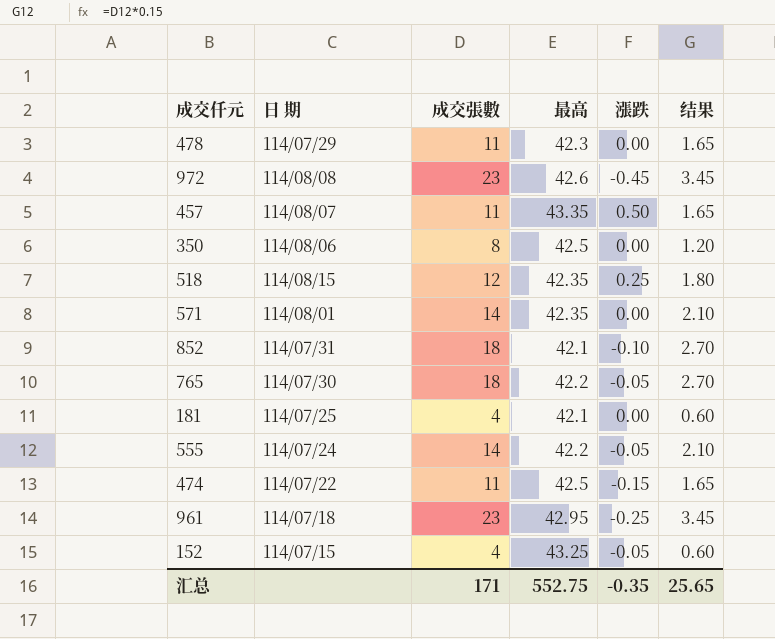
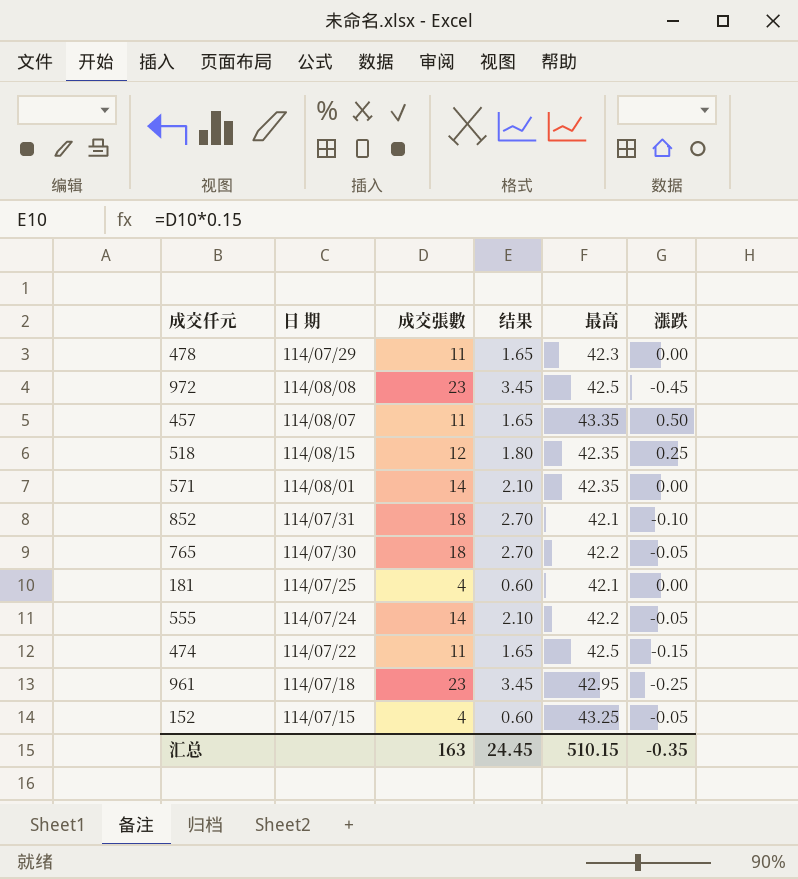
column 结果 | position: 6 -> 4
row 350: 114/08/06 | 8 | 42.5 | 0.00 | 1.20 -> none
972 | 最高: 42.6 -> 42.5
汇总 | 成交張數: 171 -> 163
汇总 | 结果: 25.65 -> 24.45
汇总 | 最高: 552.75 -> 510.15

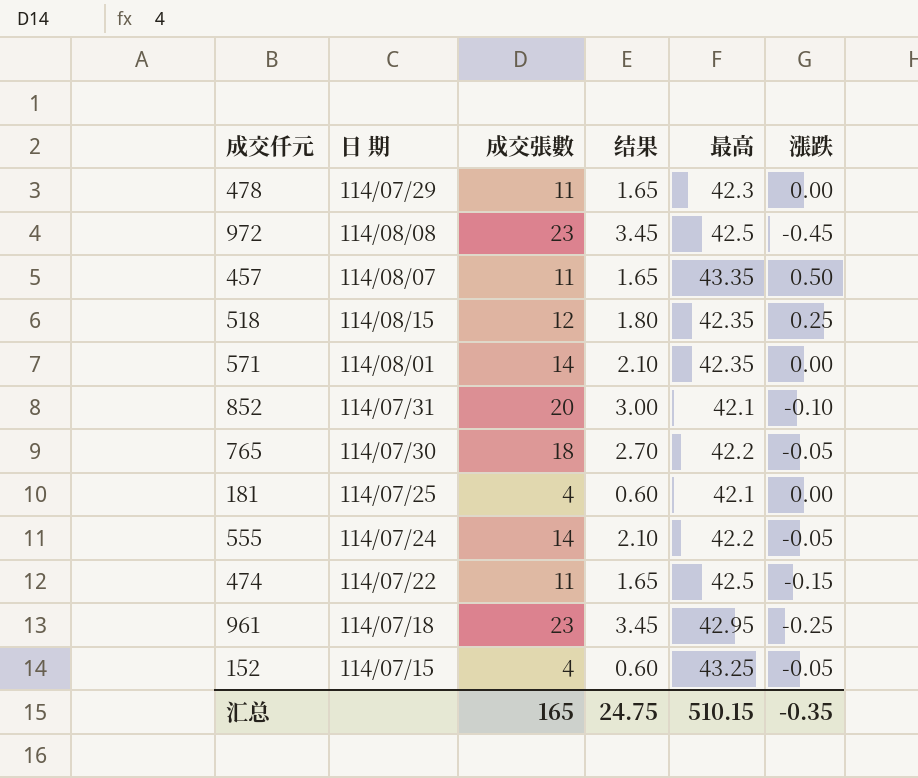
852 | 成交張數: 18 -> 20
852 | 结果: 2.70 -> 3.00
汇总 | 成交張數: 163 -> 165
汇总 | 结果: 24.45 -> 24.75

